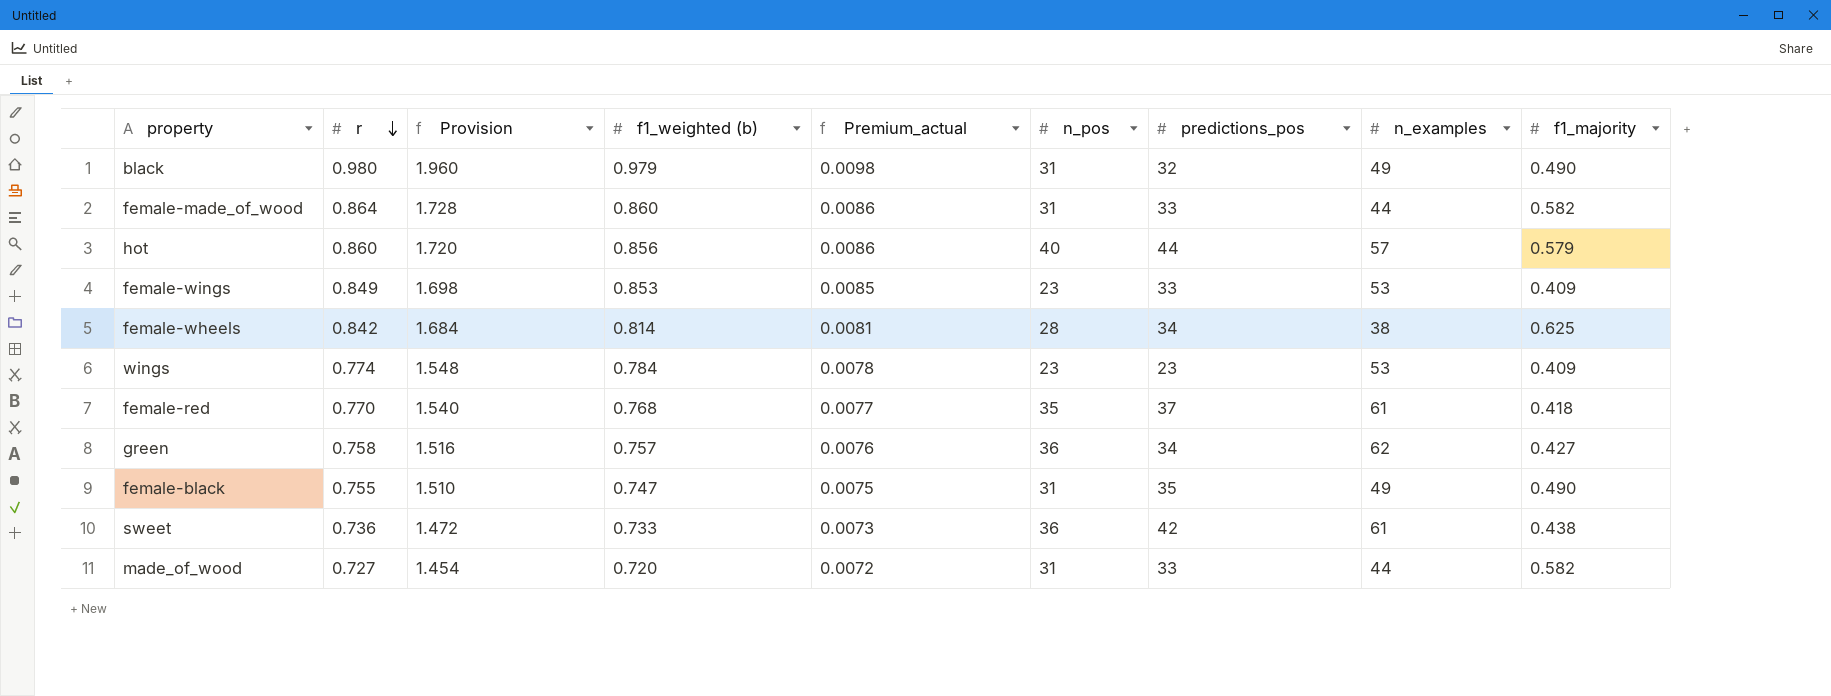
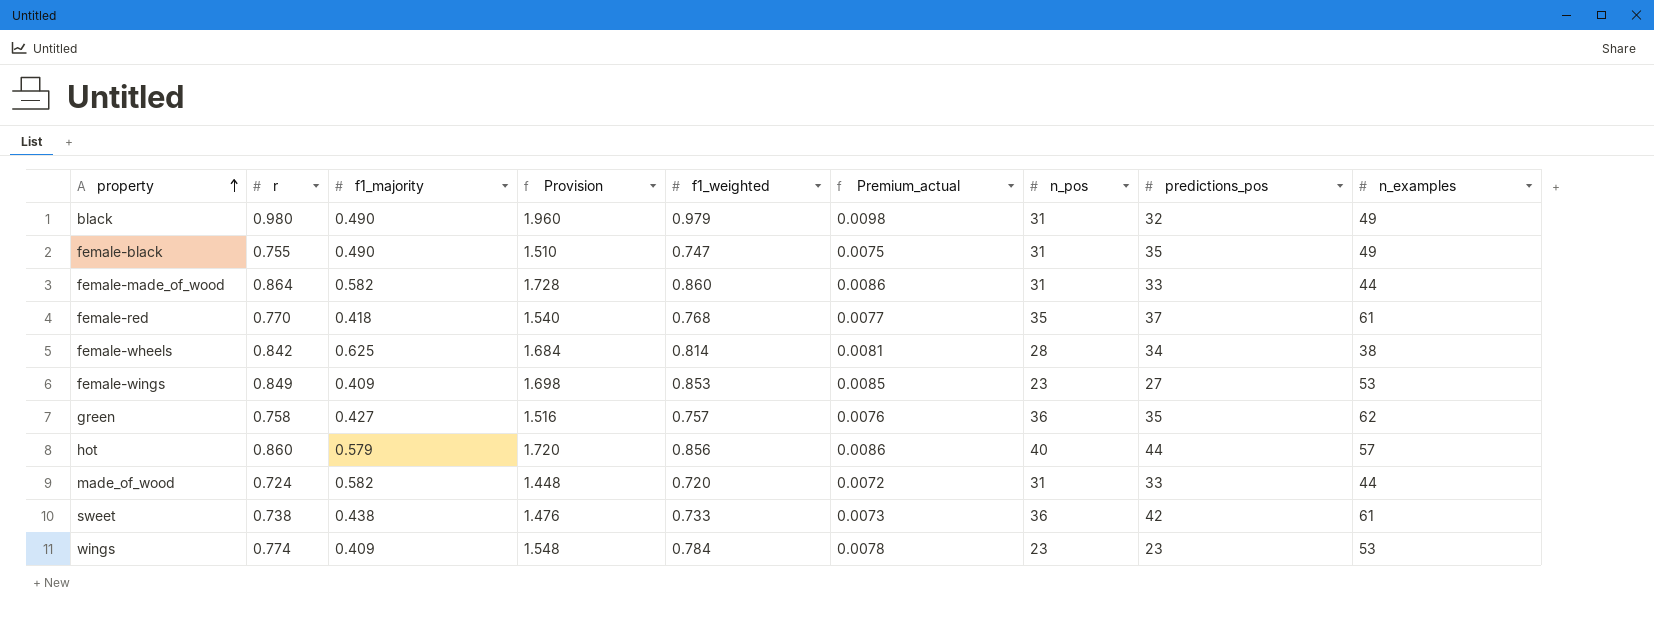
row order: r descending -> property ascending
column f1_majority | position: 9 -> 3
column name: f1_weighted (b) -> f1_weighted
female-wings | predictions_pos: 33 -> 27
green | predictions_pos: 34 -> 35
made_of_wood | r: 0.727 -> 0.724
made_of_wood | Provision: 1.454 -> 1.448
sweet | r: 0.736 -> 0.738
sweet | Provision: 1.472 -> 1.476

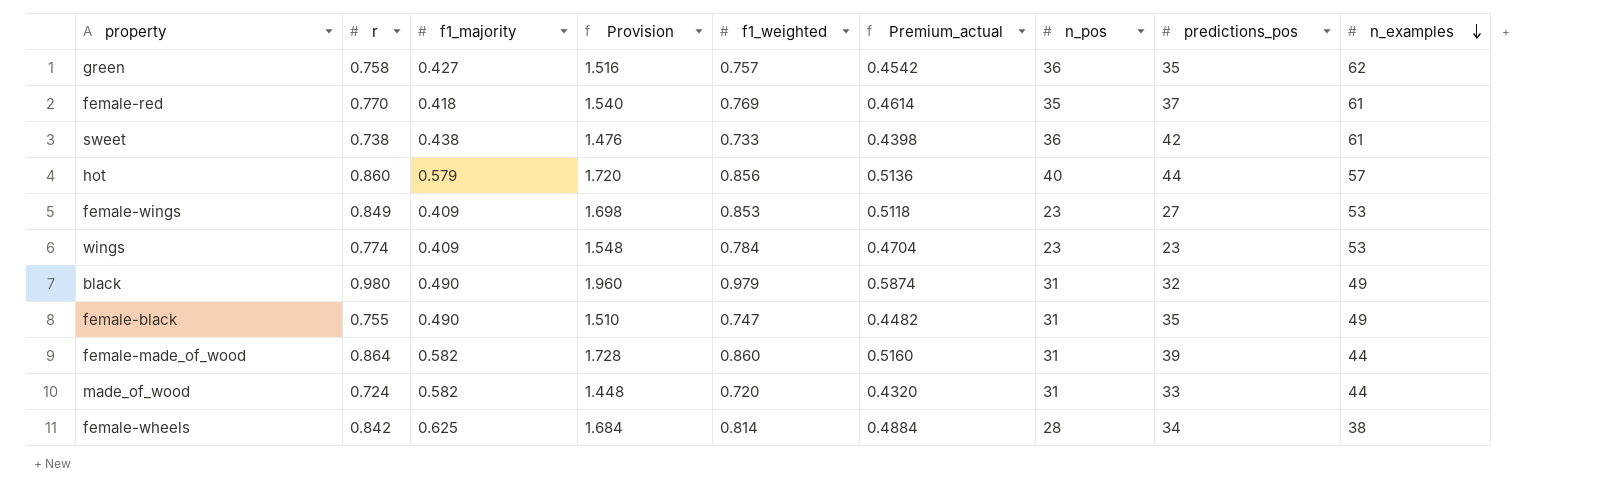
row order: property ascending -> n_examples descending
column Premium_actual | formula: [f1_weighted] * 0.01 -> [f1_weighted] * 0.6
female-red | f1_weighted: 0.768 -> 0.769
female-made_of_wood | predictions_pos: 33 -> 39

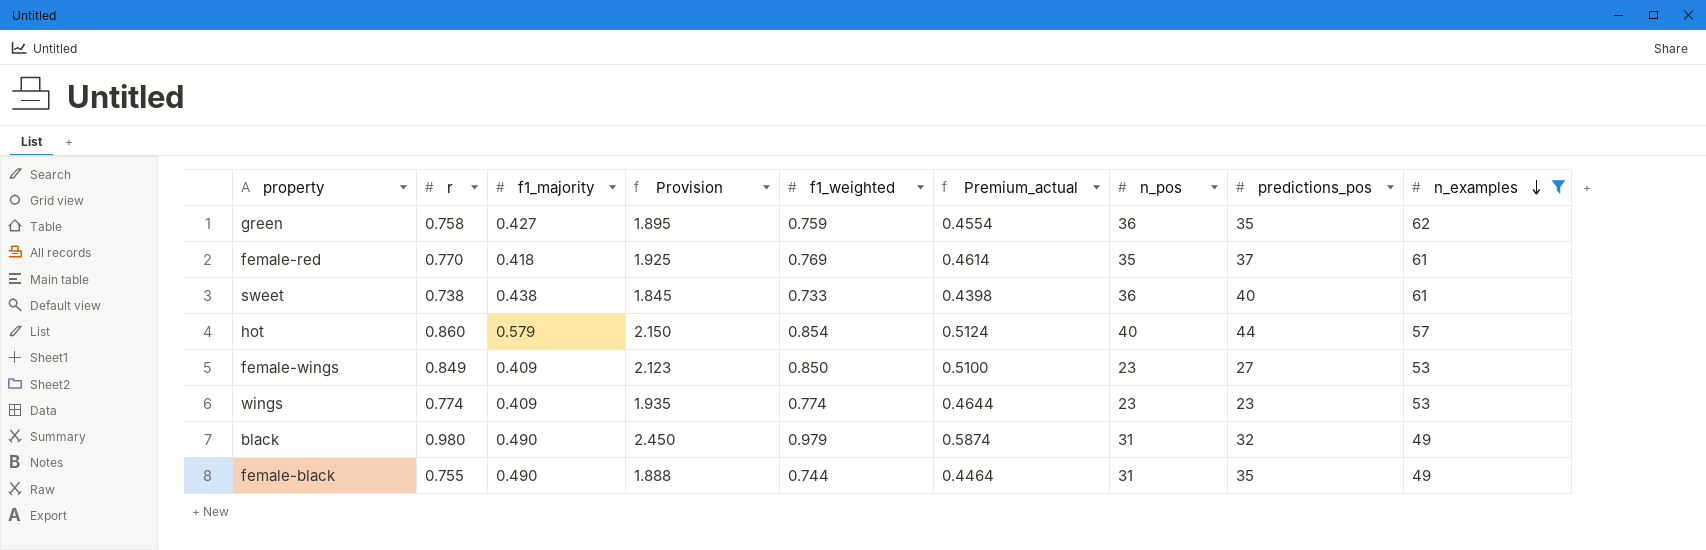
filter: none -> n_examples >= 49
column Provision | formula: [r] * 2 -> [r] * 2.5
green | f1_weighted: 0.757 -> 0.759
green | Premium_actual: 0.4542 -> 0.4554
sweet | predictions_pos: 42 -> 40
hot | f1_weighted: 0.856 -> 0.854
hot | Premium_actual: 0.5136 -> 0.5124
female-wings | f1_weighted: 0.853 -> 0.850
female-wings | Premium_actual: 0.5118 -> 0.5100
wings | f1_weighted: 0.784 -> 0.774
wings | Premium_actual: 0.4704 -> 0.4644
female-black | f1_weighted: 0.747 -> 0.744
female-black | Premium_actual: 0.4482 -> 0.4464

